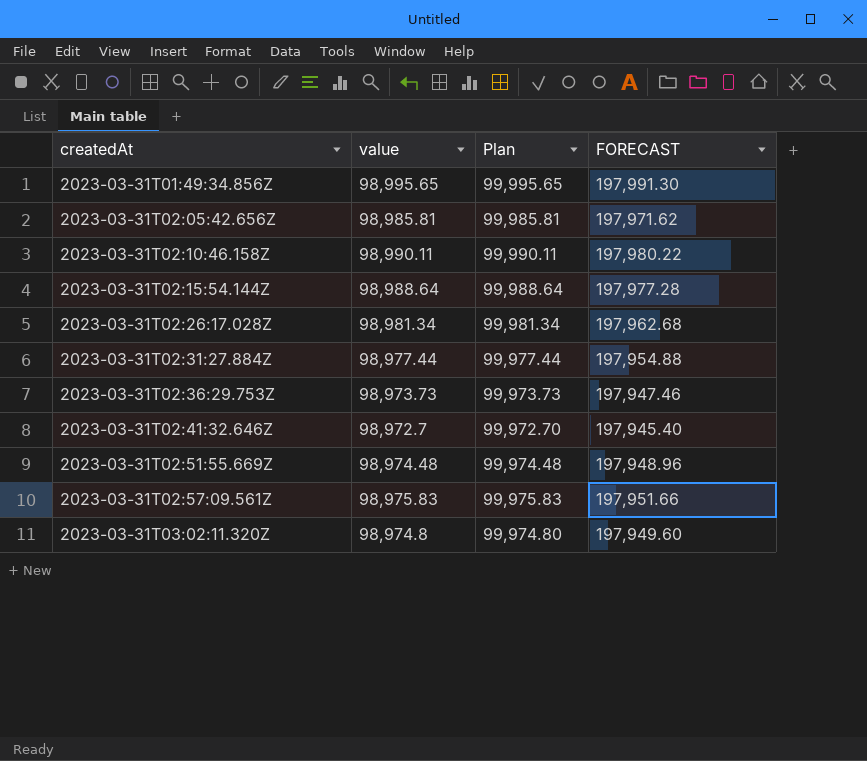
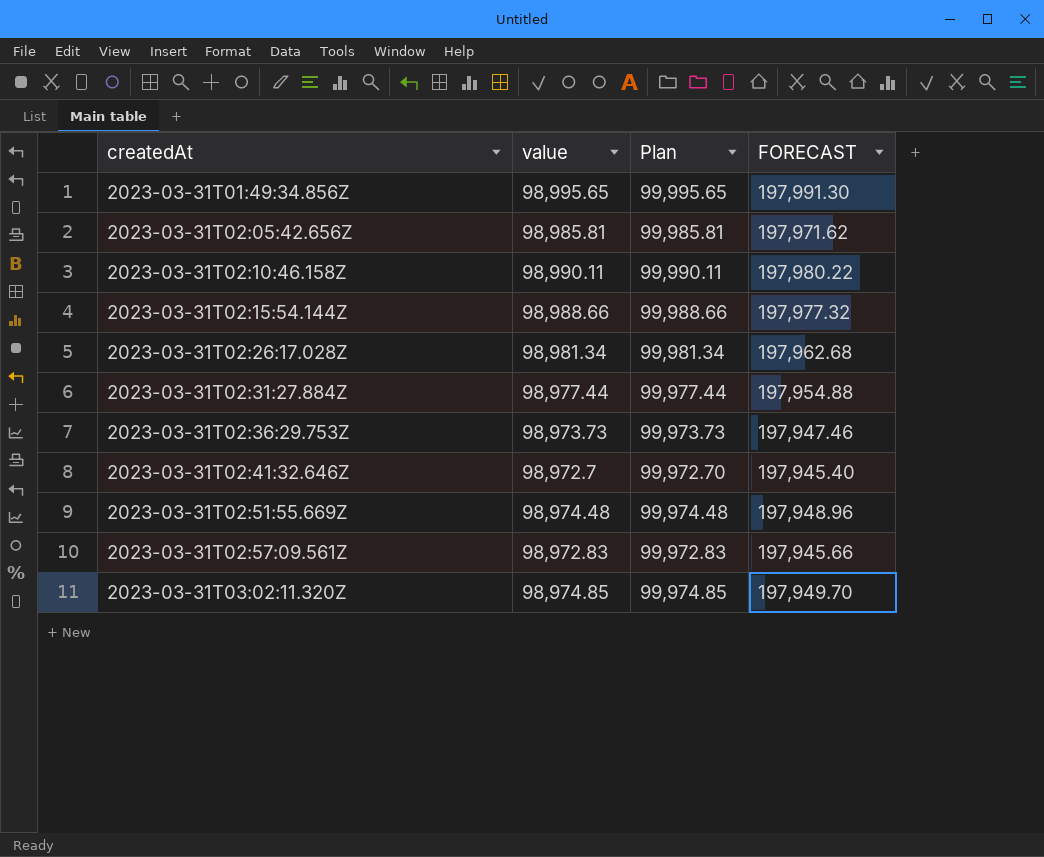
2023-03-31T02:15:54.144Z | value: 98,988.64 -> 98,988.66
2023-03-31T02:15:54.144Z | Plan: 99,988.64 -> 99,988.66
2023-03-31T02:15:54.144Z | FORECAST: 197,977.28 -> 197,977.32
2023-03-31T02:57:09.561Z | value: 98,975.83 -> 98,972.83
2023-03-31T02:57:09.561Z | Plan: 99,975.83 -> 99,972.83
2023-03-31T02:57:09.561Z | FORECAST: 197,951.66 -> 197,945.66
2023-03-31T03:02:11.320Z | value: 98,974.8 -> 98,974.85
2023-03-31T03:02:11.320Z | Plan: 99,974.80 -> 99,974.85
2023-03-31T03:02:11.320Z | FORECAST: 197,949.60 -> 197,949.70

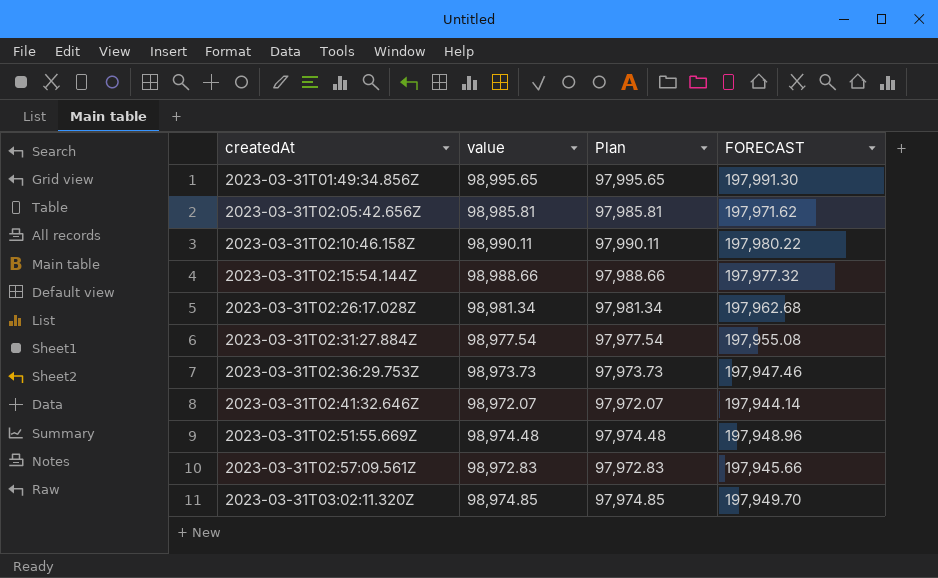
column Plan | formula: [value] + 1000 -> [value] - 1000
2023-03-31T02:31:27.884Z | value: 98,977.44 -> 98,977.54
2023-03-31T02:31:27.884Z | FORECAST: 197,954.88 -> 197,955.08
2023-03-31T02:41:32.646Z | value: 98,972.7 -> 98,972.07
2023-03-31T02:41:32.646Z | FORECAST: 197,945.40 -> 197,944.14

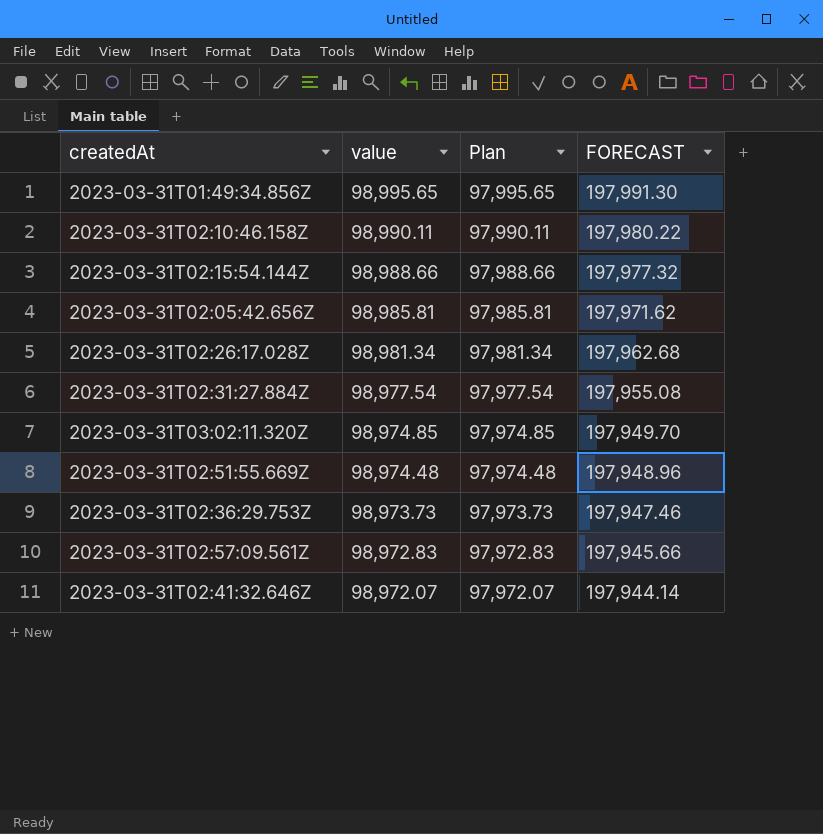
row order: createdAt ascending -> value descending

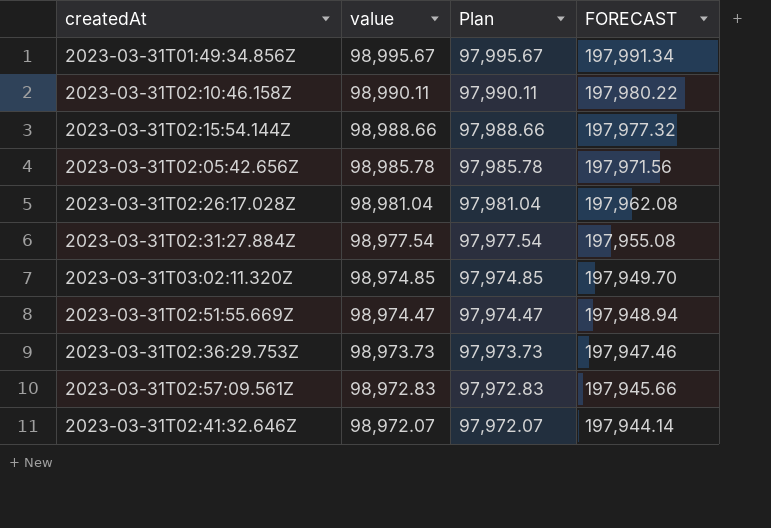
2023-03-31T01:49:34.856Z | value: 98,995.65 -> 98,995.67
2023-03-31T01:49:34.856Z | Plan: 97,995.65 -> 97,995.67
2023-03-31T01:49:34.856Z | FORECAST: 197,991.30 -> 197,991.34
2023-03-31T02:05:42.656Z | value: 98,985.81 -> 98,985.78
2023-03-31T02:05:42.656Z | Plan: 97,985.81 -> 97,985.78
2023-03-31T02:05:42.656Z | FORECAST: 197,971.62 -> 197,971.56
2023-03-31T02:26:17.028Z | value: 98,981.34 -> 98,981.04
2023-03-31T02:26:17.028Z | Plan: 97,981.34 -> 97,981.04
2023-03-31T02:26:17.028Z | FORECAST: 197,962.68 -> 197,962.08
2023-03-31T02:51:55.669Z | value: 98,974.48 -> 98,974.47
2023-03-31T02:51:55.669Z | Plan: 97,974.48 -> 97,974.47
2023-03-31T02:51:55.669Z | FORECAST: 197,948.96 -> 197,948.94

